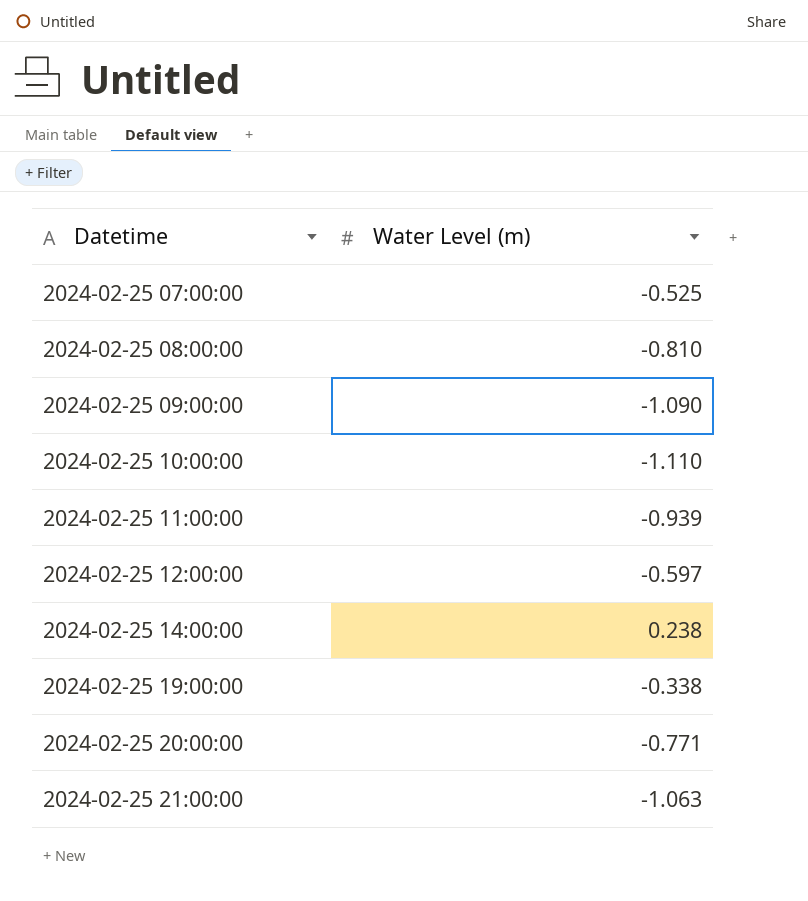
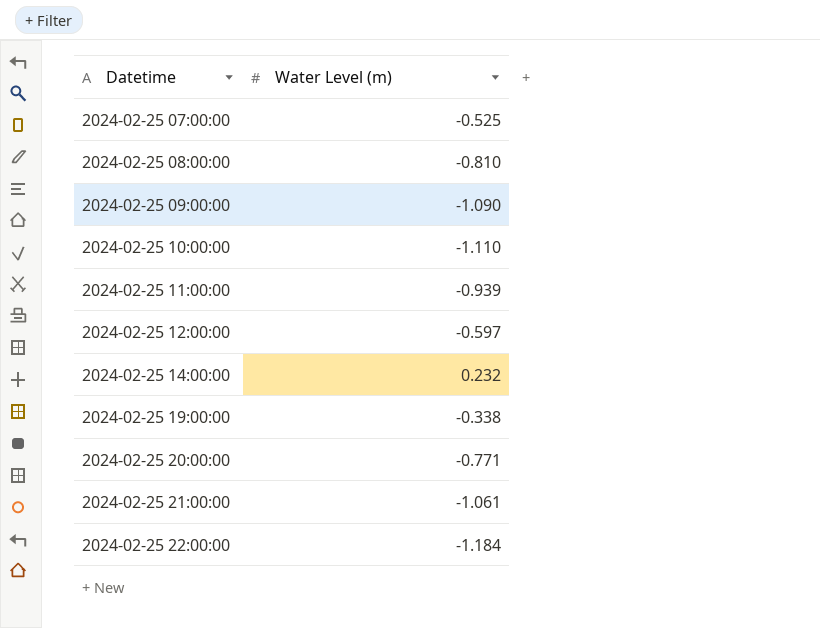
2024-02-25 14:00:00 | Water Level (m): 0.238 -> 0.232
2024-02-25 21:00:00 | Water Level (m): -1.063 -> -1.061
row 2024-02-25 22:00:00: none -> -1.184

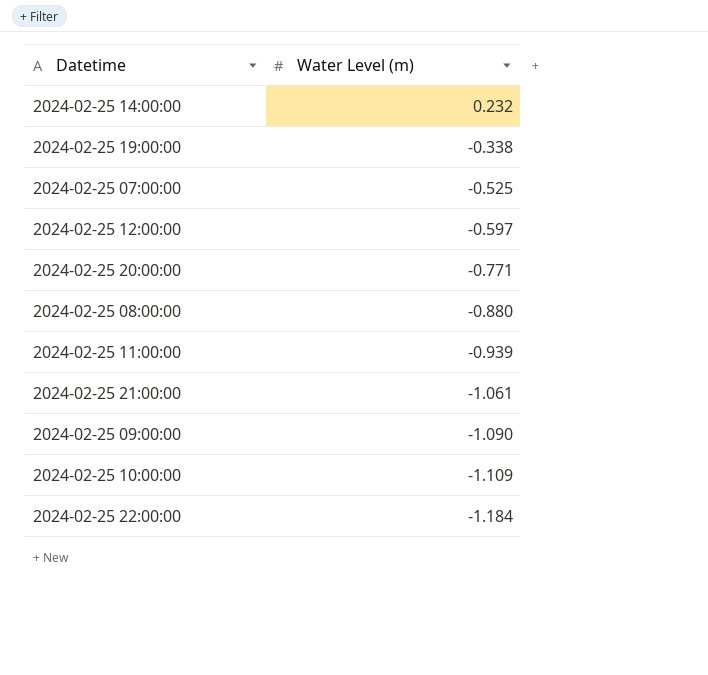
row order: Datetime ascending -> Water Level (m) descending
2024-02-25 08:00:00 | Water Level (m): -0.810 -> -0.880
2024-02-25 10:00:00 | Water Level (m): -1.110 -> -1.109

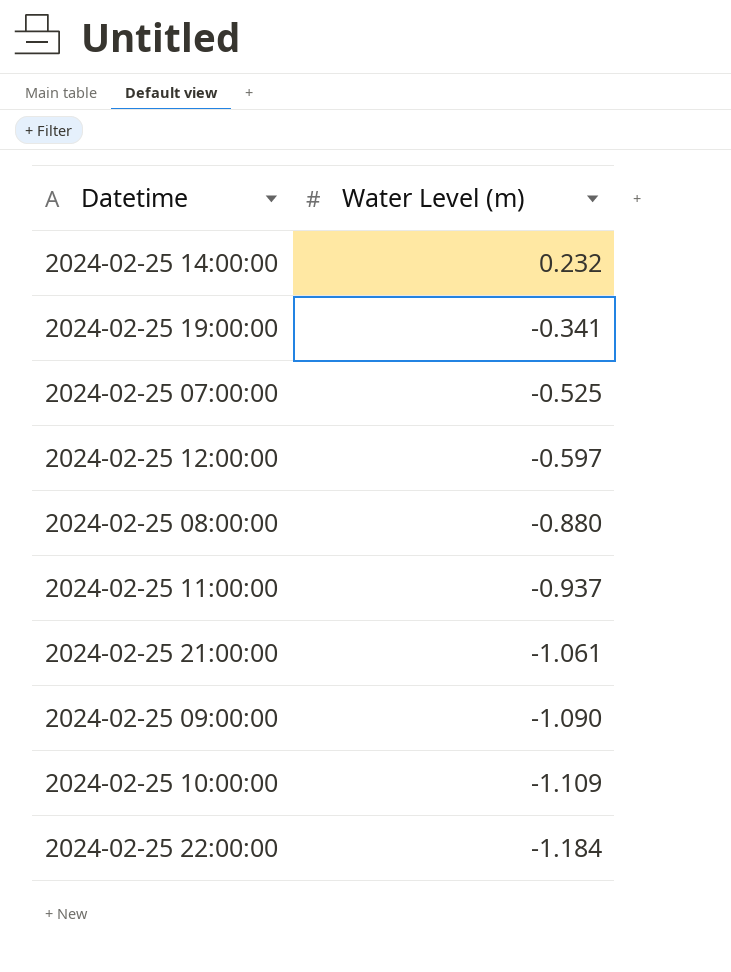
row 2024-02-25 20:00:00: -0.771 -> none
2024-02-25 19:00:00 | Water Level (m): -0.338 -> -0.341
2024-02-25 11:00:00 | Water Level (m): -0.939 -> -0.937

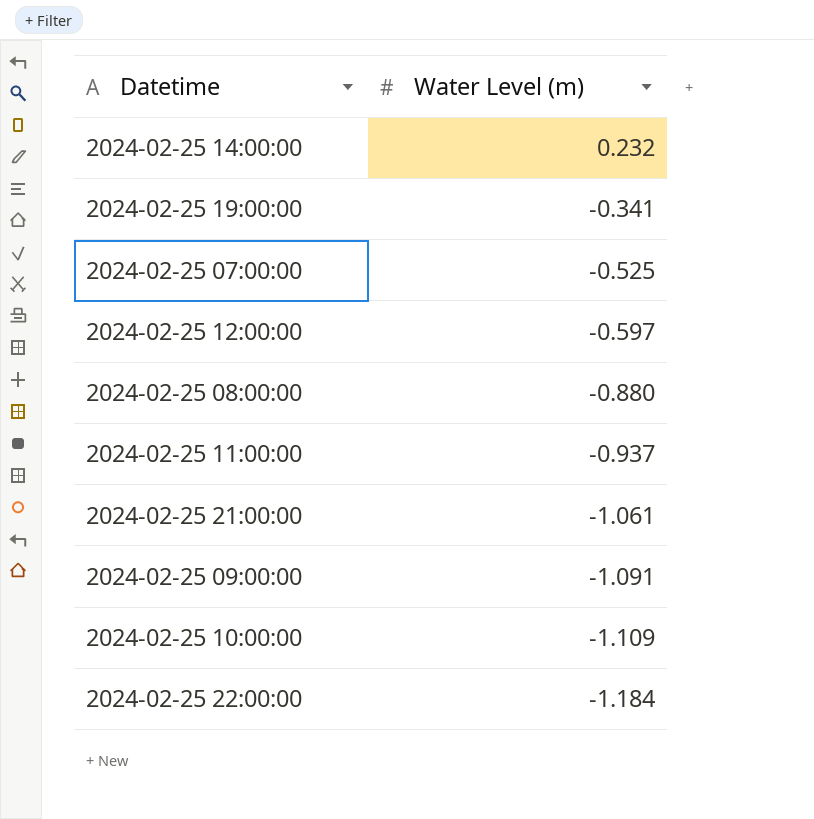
2024-02-25 09:00:00 | Water Level (m): -1.090 -> -1.091

